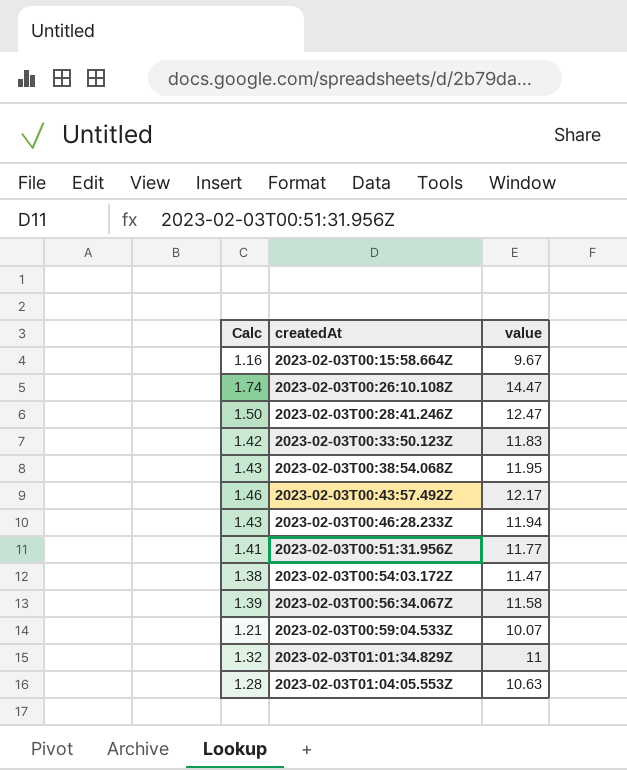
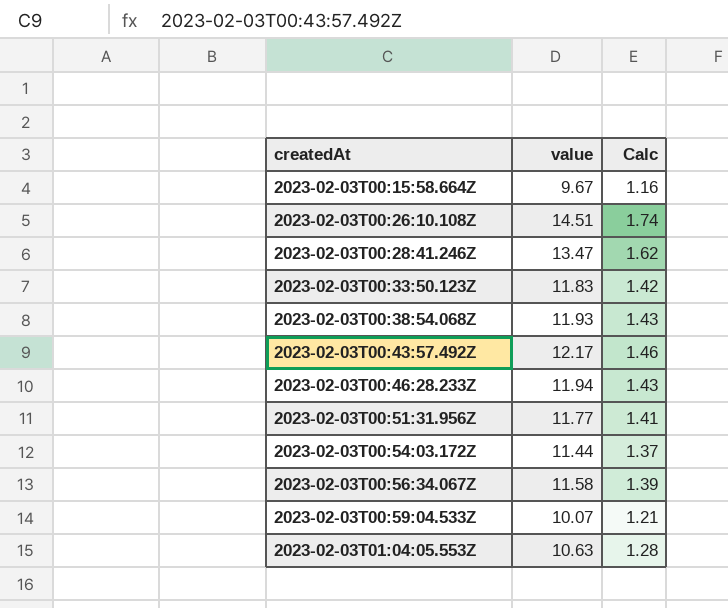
column Calc | position: 1 -> 3
row 2023-02-03T01:01:34.829Z: 1.32 | 11 -> none
2023-02-03T00:26:10.108Z | value: 14.47 -> 14.51
2023-02-03T00:28:41.246Z | value: 12.47 -> 13.47
2023-02-03T00:28:41.246Z | Calc: 1.50 -> 1.62
2023-02-03T00:38:54.068Z | value: 11.95 -> 11.93
2023-02-03T00:54:03.172Z | value: 11.47 -> 11.44
2023-02-03T00:54:03.172Z | Calc: 1.38 -> 1.37

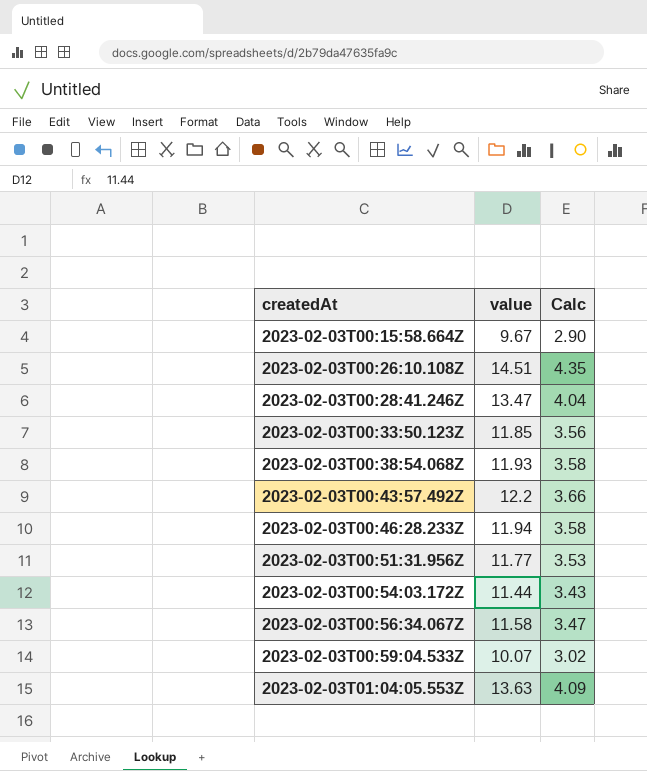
column Calc | formula: [value] * 0.12 -> [value] * 0.3
2023-02-03T00:33:50.123Z | value: 11.83 -> 11.85
2023-02-03T00:43:57.492Z | value: 12.17 -> 12.2
2023-02-03T01:04:05.553Z | value: 10.63 -> 13.63

